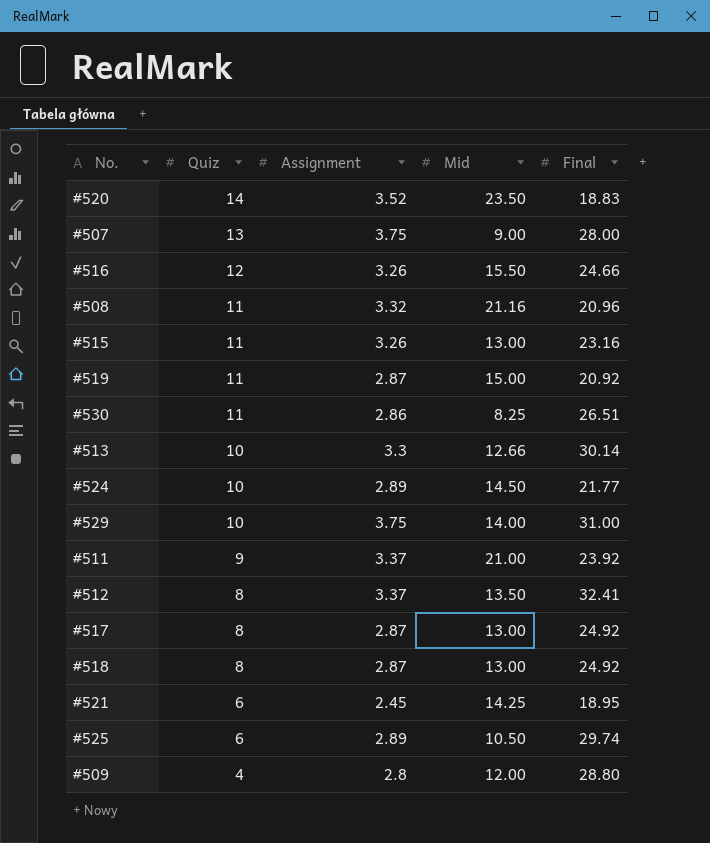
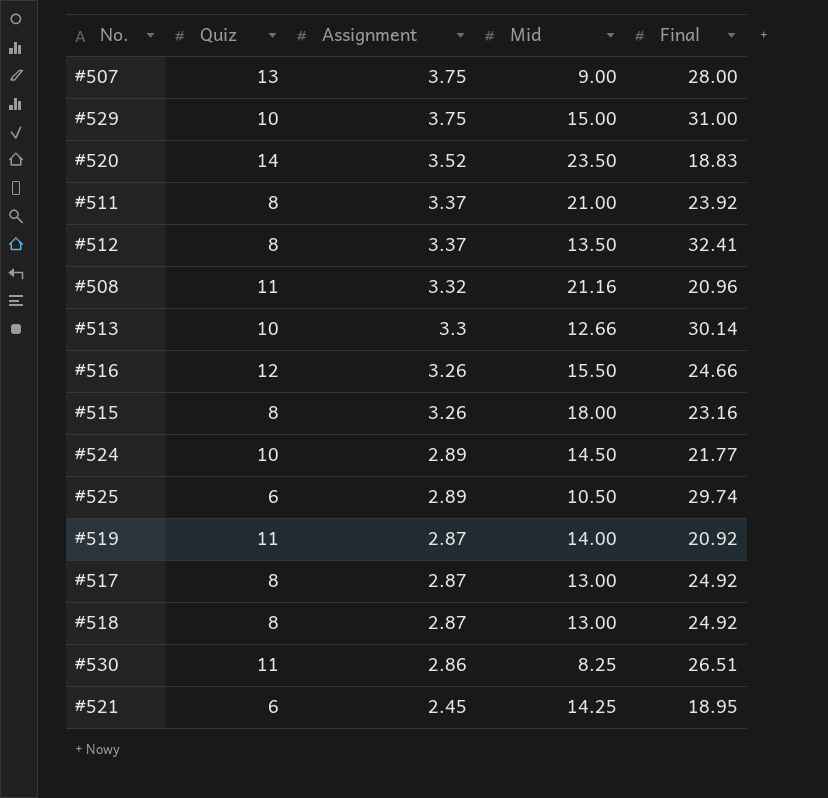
row order: Quiz descending -> Assignment descending
row #509: 4 | 2.8 | 12.00 | 28.80 -> none
#529 | Mid: 14.00 -> 15.00
#511 | Quiz: 9 -> 8
#515 | Quiz: 11 -> 8
#515 | Mid: 13.00 -> 18.00
#519 | Mid: 15.00 -> 14.00

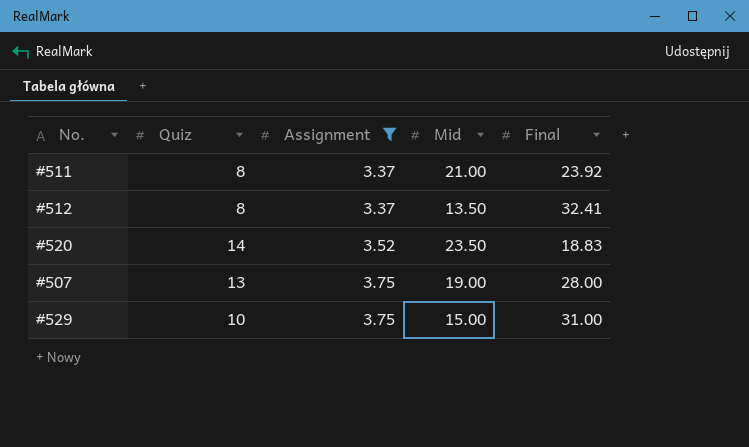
filter: none -> Assignment >= 3.37
row order: Assignment descending -> Assignment ascending
#507 | Mid: 9.00 -> 19.00

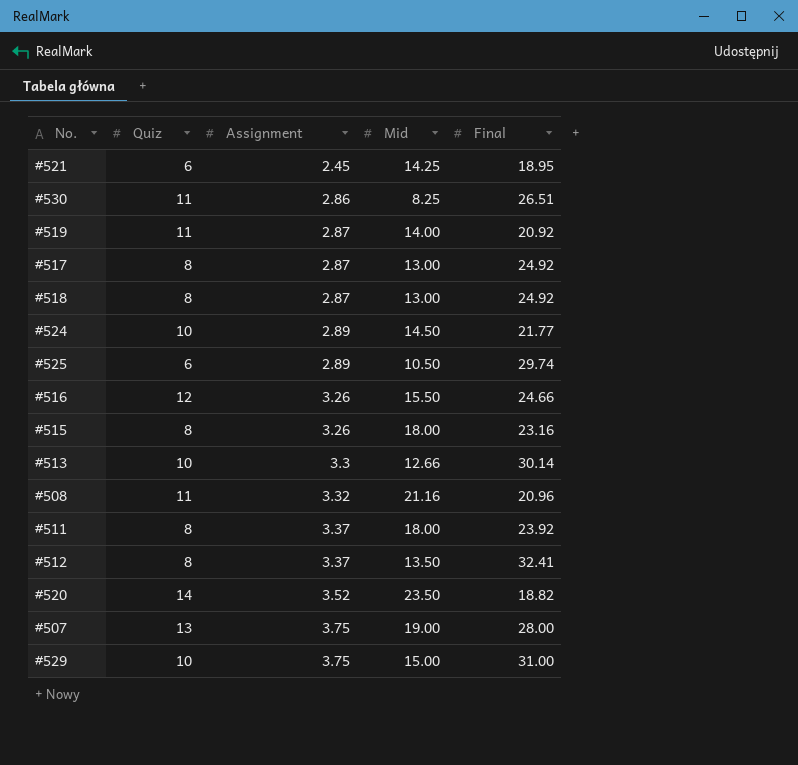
filter: Assignment >= 3.37 -> none
#511 | Mid: 21.00 -> 18.00
#520 | Final: 18.83 -> 18.82

